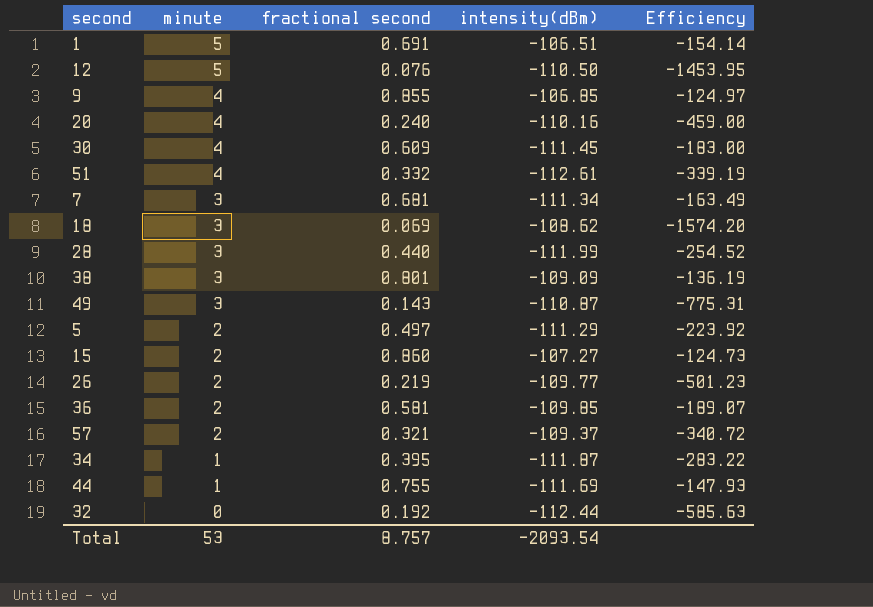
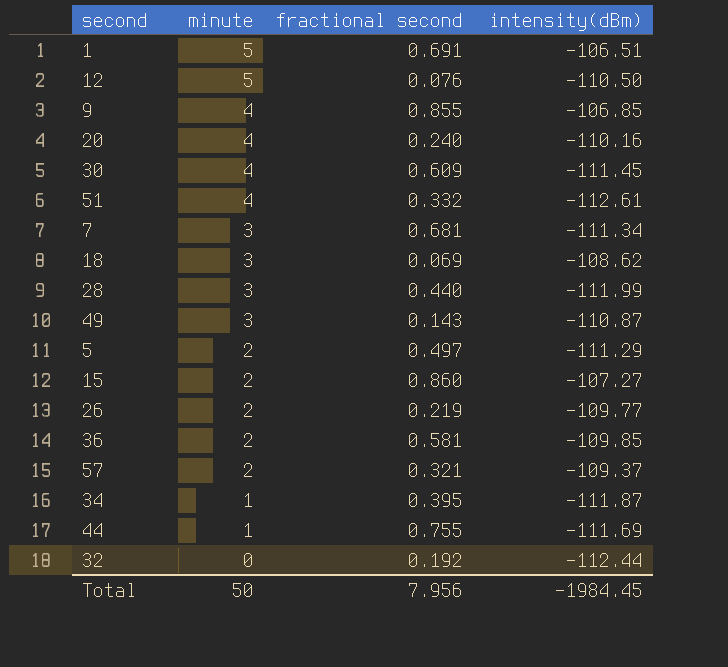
column Efficiency | formula: [intensity(dBm)] / [fractional second] -> none
row 38: 3 | 0.801 | -109.09 | -136.19 -> none
Total | minute: 53 -> 50
Total | fractional second: 8.757 -> 7.956
Total | intensity(dBm): -2093.54 -> -1984.45

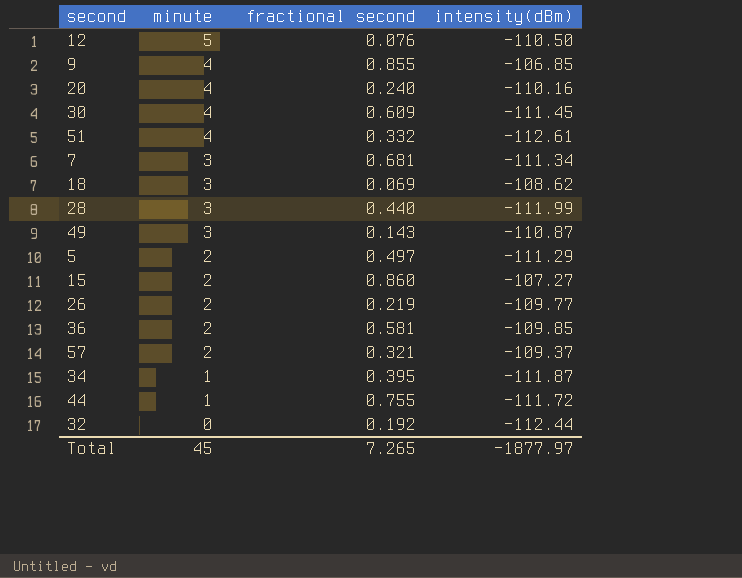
row 1: 5 | 0.691 | -106.51 -> none
44 | intensity(dBm): -111.69 -> -111.72
Total | minute: 50 -> 45
Total | fractional second: 7.956 -> 7.265
Total | intensity(dBm): -1984.45 -> -1877.97

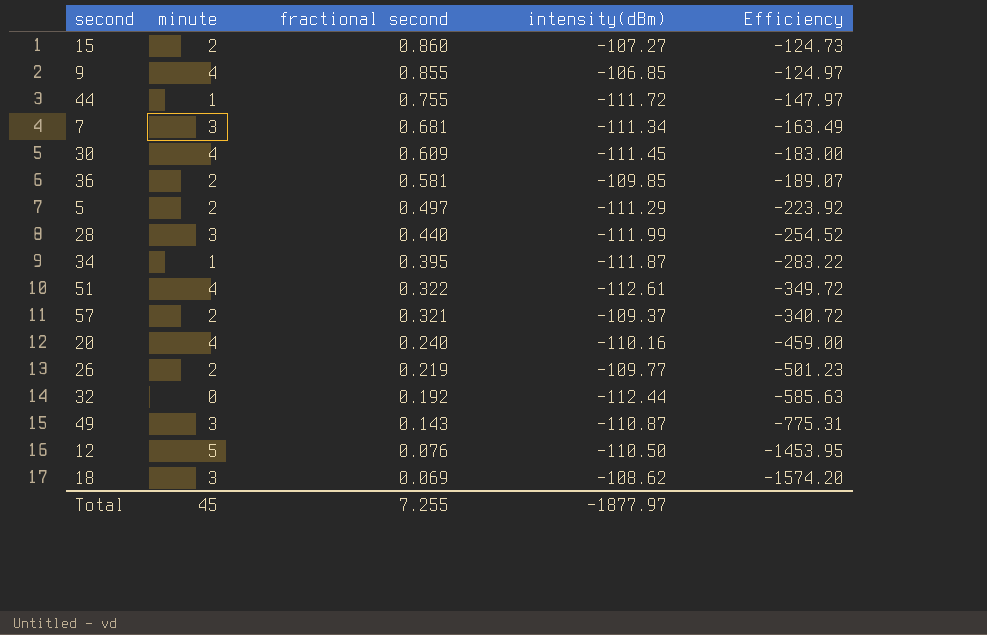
row order: minute descending -> fractional second descending
column Efficiency | formula: none -> [intensity(dBm)] / [fractional second]
51 | fractional second: 0.332 -> 0.322
Total | fractional second: 7.265 -> 7.255

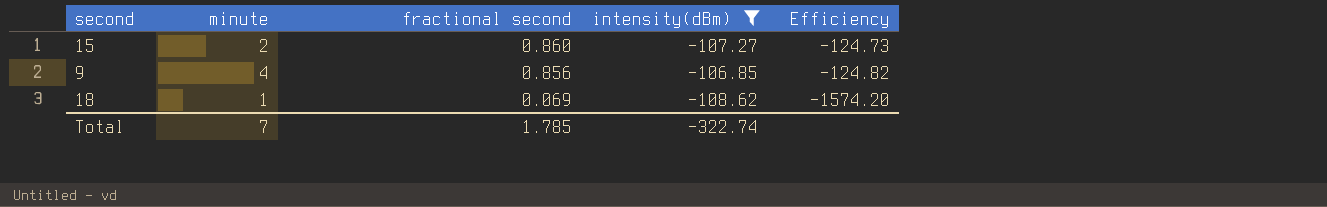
filter: none -> intensity(dBm) >= -108.62
9 | fractional second: 0.855 -> 0.856
9 | Efficiency: -124.97 -> -124.82
18 | minute: 3 -> 1
Total | minute: 45 -> 7
Total | fractional second: 7.255 -> 1.785
Total | intensity(dBm): -1877.97 -> -322.74

